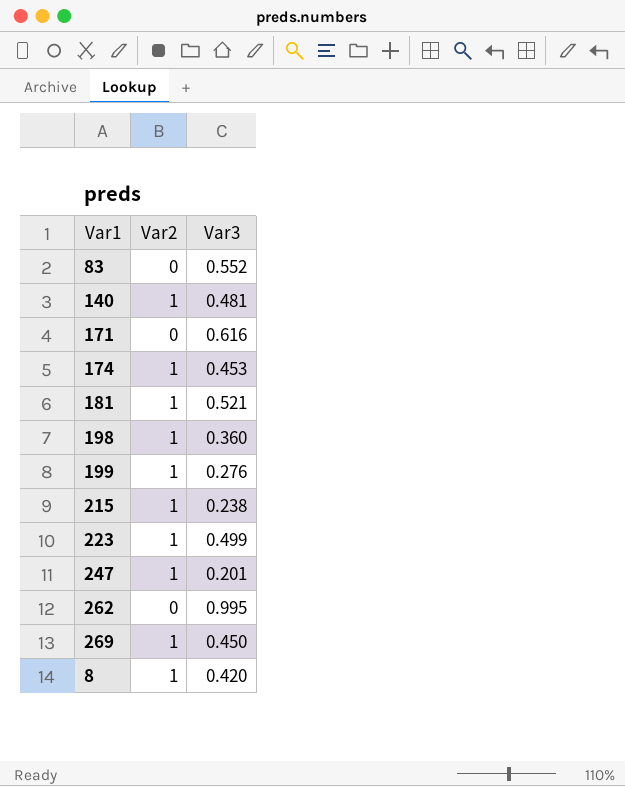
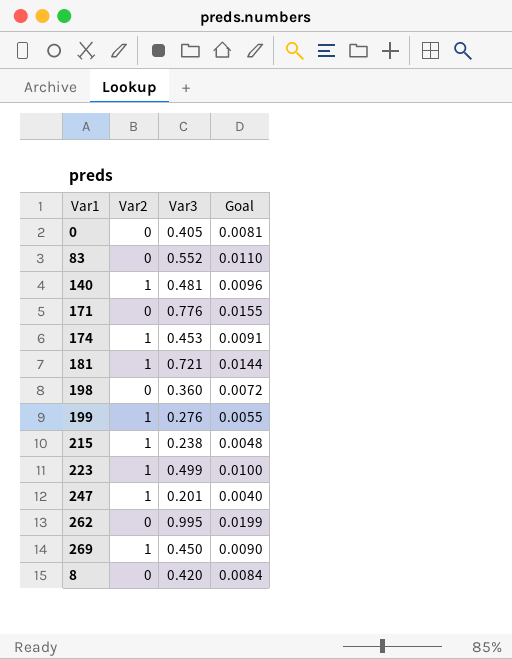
column Goal | formula: none -> [Var3] * 0.02
row 0: none -> 0 | 0.405 | 0.0081
171 | Var3: 0.616 -> 0.776
181 | Var3: 0.521 -> 0.721
198 | Var2: 1 -> 0
8 | Var2: 1 -> 0

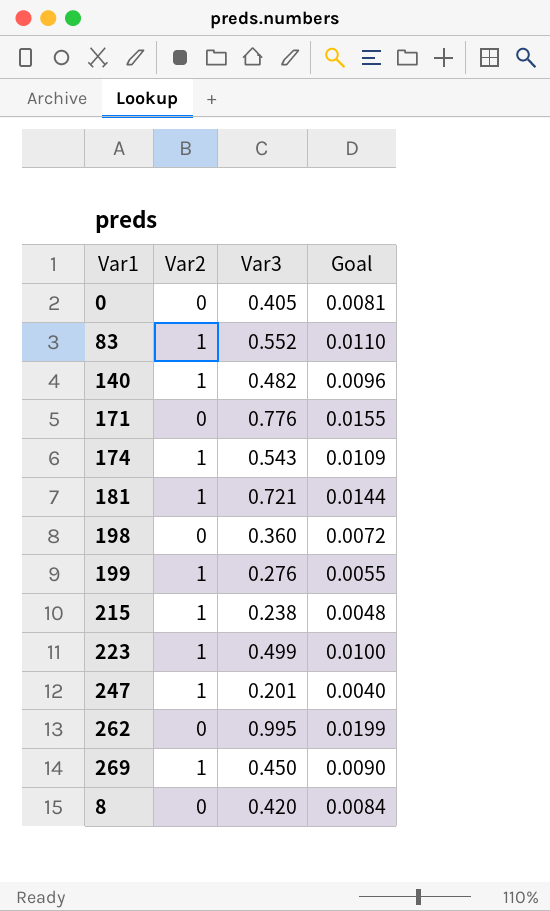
83 | Var2: 0 -> 1
140 | Var3: 0.481 -> 0.482
174 | Var3: 0.453 -> 0.543
174 | Goal: 0.0091 -> 0.0109

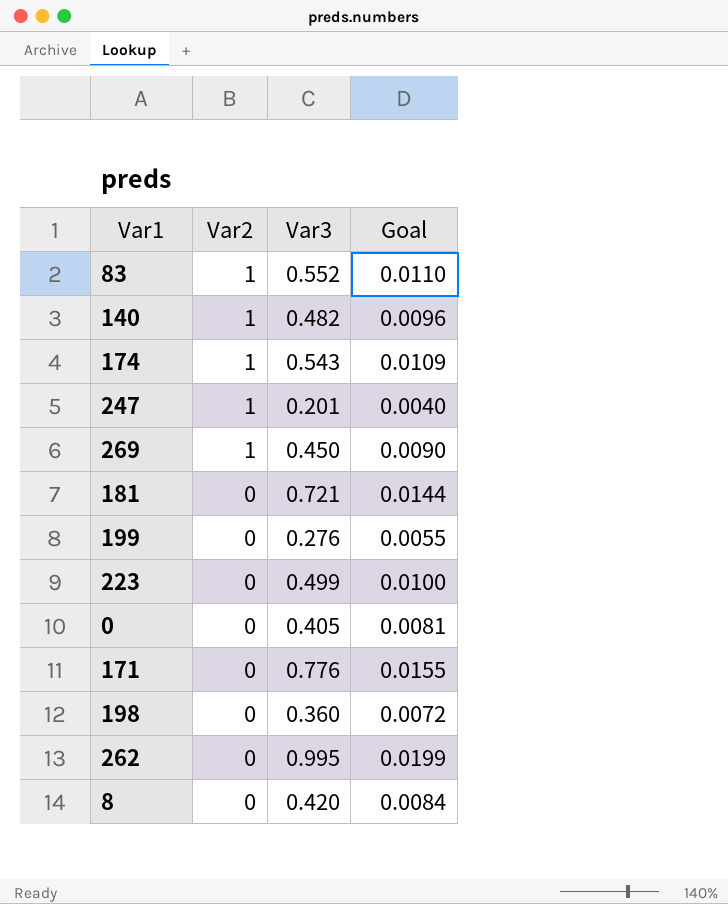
row order: none -> Var2 descending
row 215: 1 | 0.238 | 0.0048 -> none
181 | Var2: 1 -> 0
199 | Var2: 1 -> 0
223 | Var2: 1 -> 0

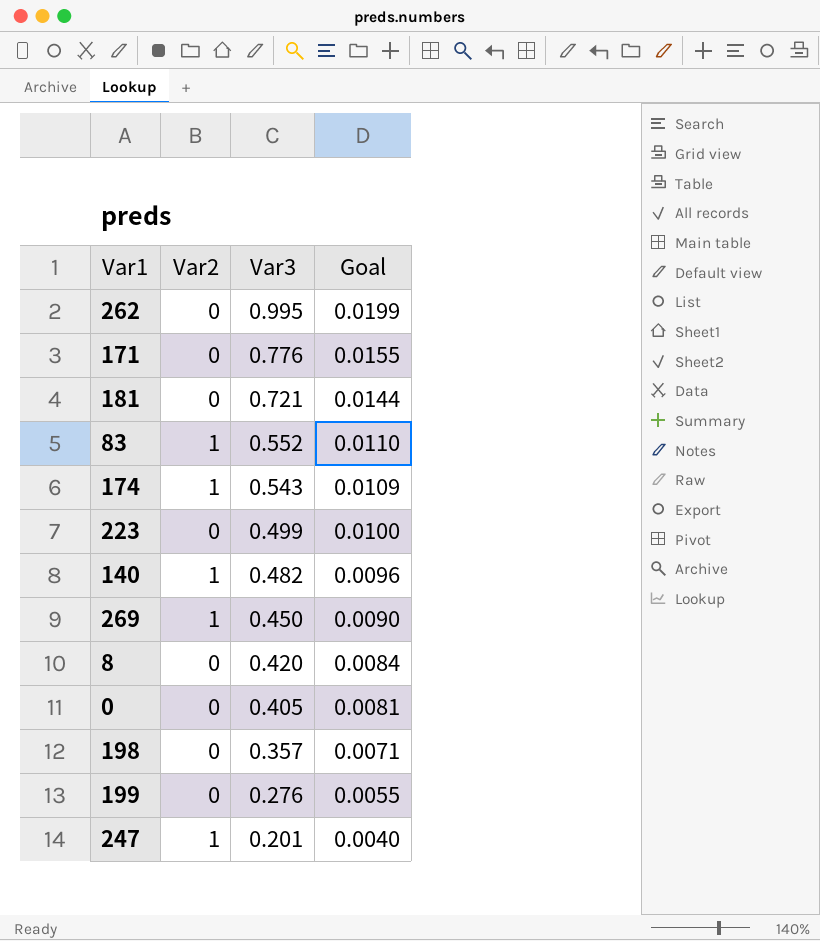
row order: Var2 descending -> Var3 descending
198 | Var3: 0.360 -> 0.357
198 | Goal: 0.0072 -> 0.0071

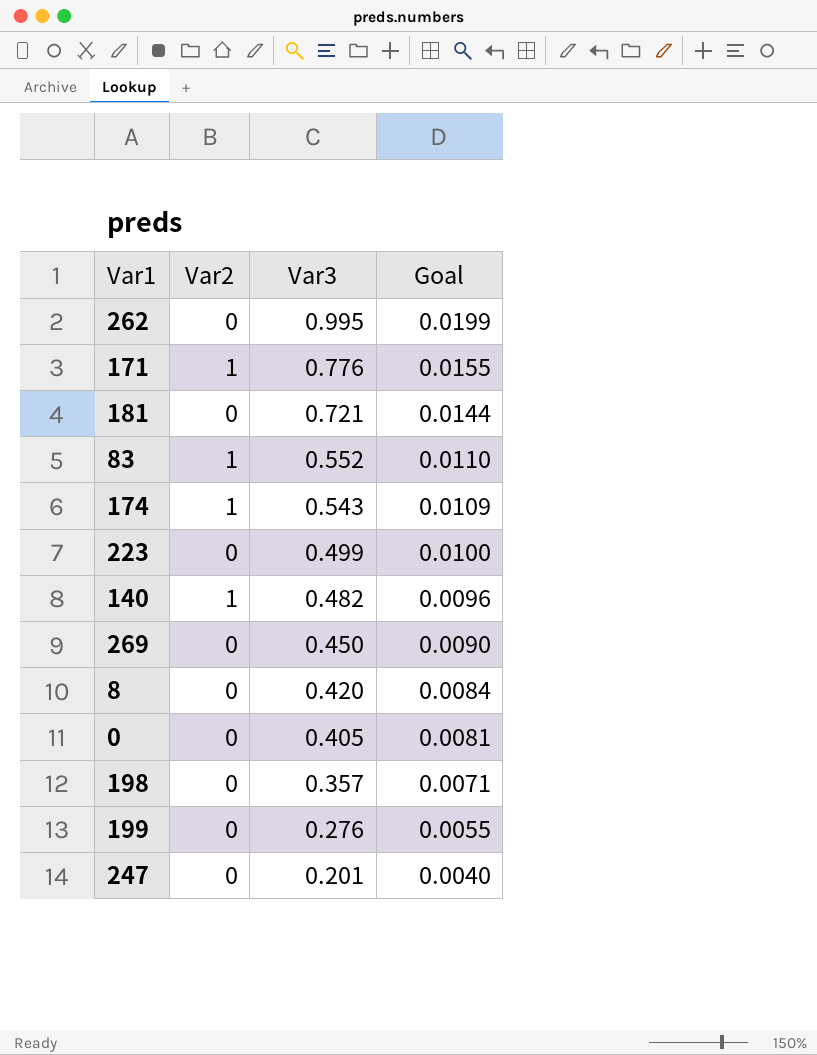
171 | Var2: 0 -> 1
269 | Var2: 1 -> 0
247 | Var2: 1 -> 0

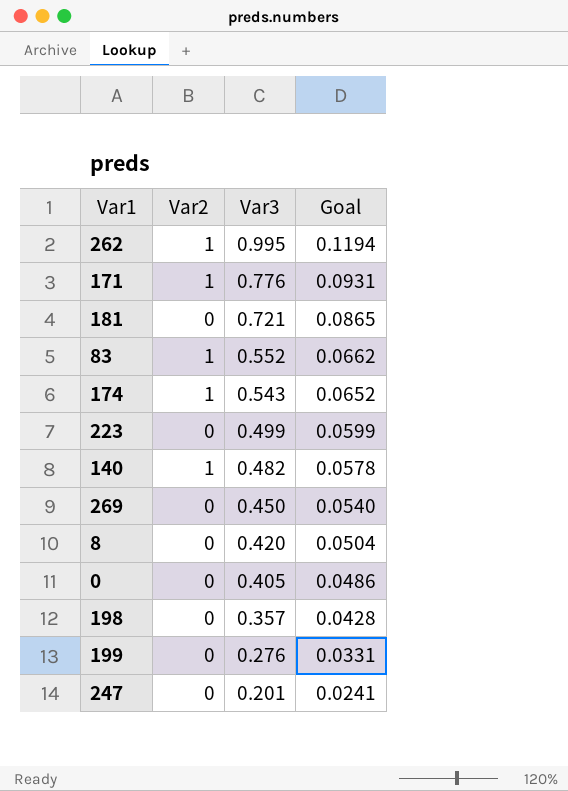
column Goal | formula: [Var3] * 0.02 -> [Var3] * 0.12
262 | Var2: 0 -> 1

